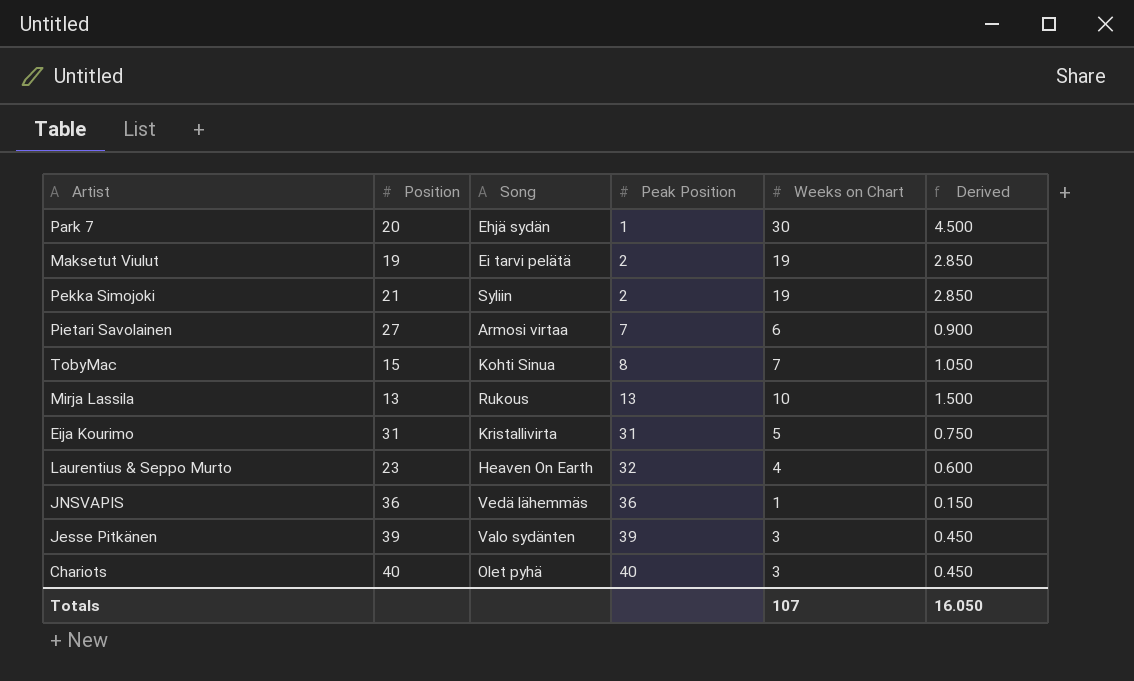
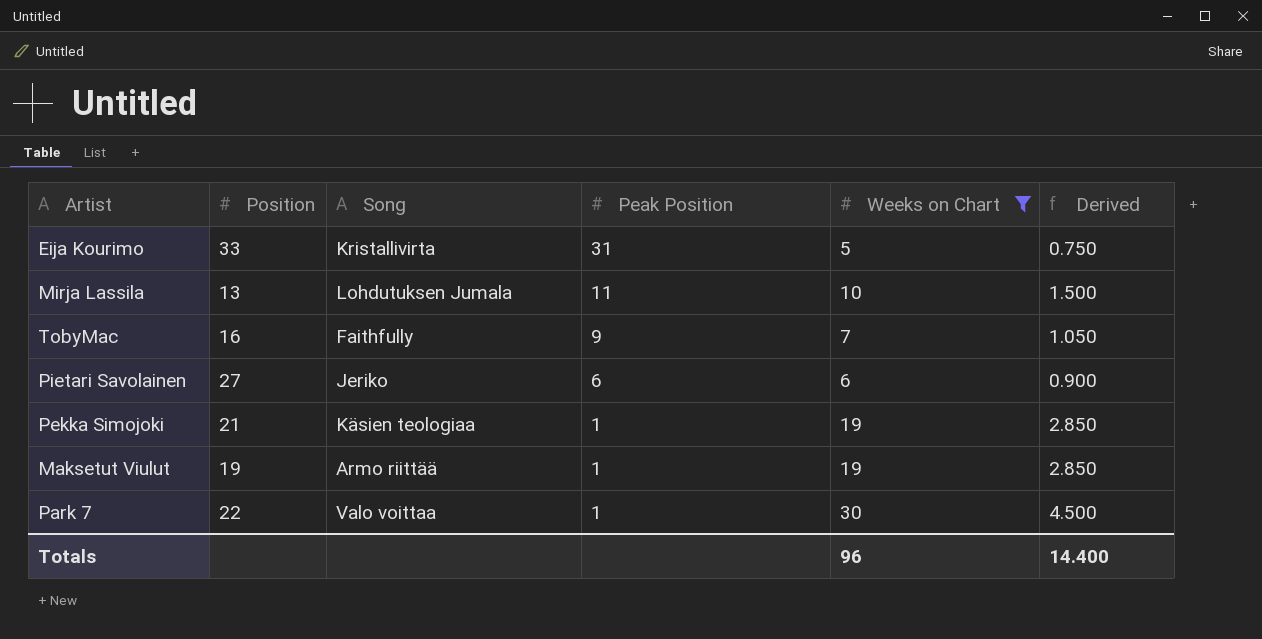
filter: none -> Weeks on Chart >= 5
row order: Peak Position ascending -> Peak Position descending
Eija Kourimo | Position: 31 -> 33
Mirja Lassila | Song: Rukous -> Lohdutuksen Jumala
Mirja Lassila | Peak Position: 13 -> 11
TobyMac | Position: 15 -> 16
TobyMac | Song: Kohti Sinua -> Faithfully
TobyMac | Peak Position: 8 -> 9
Pietari Savolainen | Song: Armosi virtaa -> Jeriko
Pietari Savolainen | Peak Position: 7 -> 6
Pekka Simojoki | Song: Syliin -> Käsien teologiaa
Pekka Simojoki | Peak Position: 2 -> 1
Maksetut Viulut | Song: Ei tarvi pelätä -> Armo riittää
Maksetut Viulut | Peak Position: 2 -> 1
Park 7 | Position: 20 -> 22
Park 7 | Song: Ehjä sydän -> Valo voittaa
Totals | Weeks on Chart: 107 -> 96
Totals | Derived: 16.050 -> 14.400

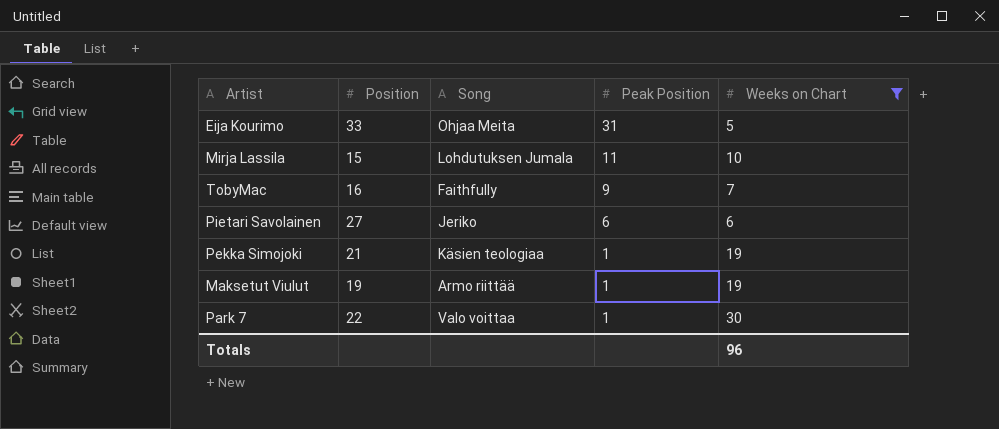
column Derived | formula: [Weeks on Chart] * 0.15 -> none
Eija Kourimo | Song: Kristallivirta -> Ohjaa Meita
Mirja Lassila | Position: 13 -> 15

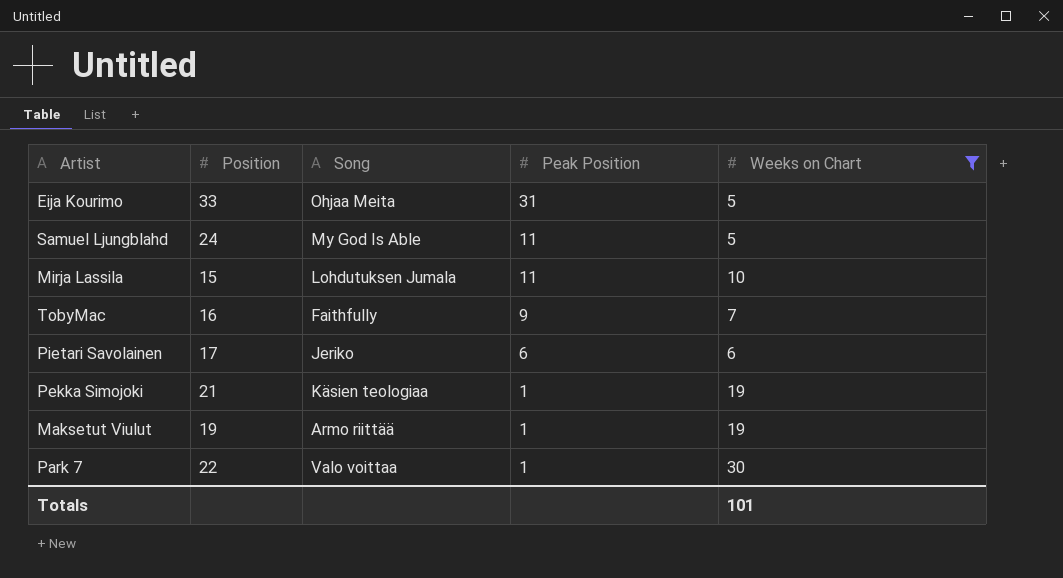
row Samuel Ljungblahd: none -> 24 | My God Is Able | 11 | 5
Pietari Savolainen | Position: 27 -> 17
Totals | Weeks on Chart: 96 -> 101

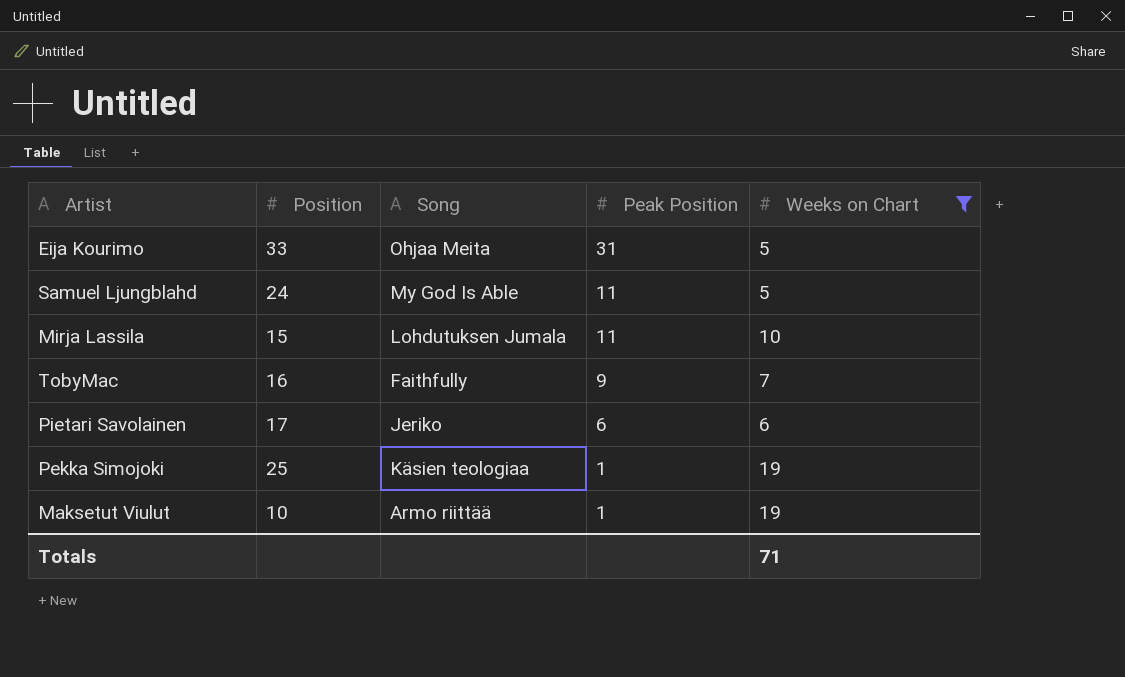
row Park 7: 22 | Valo voittaa | 1 | 30 -> none
Pekka Simojoki | Position: 21 -> 25
Maksetut Viulut | Position: 19 -> 10
Totals | Weeks on Chart: 101 -> 71

